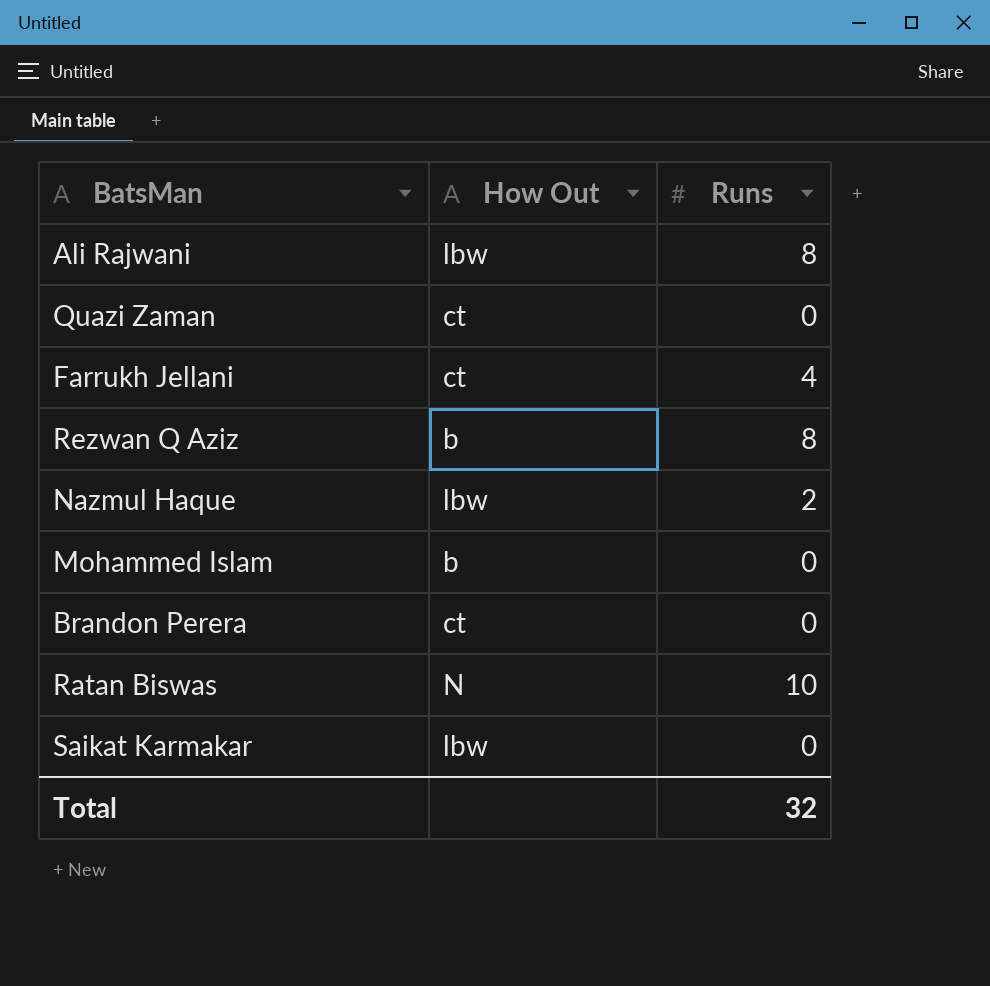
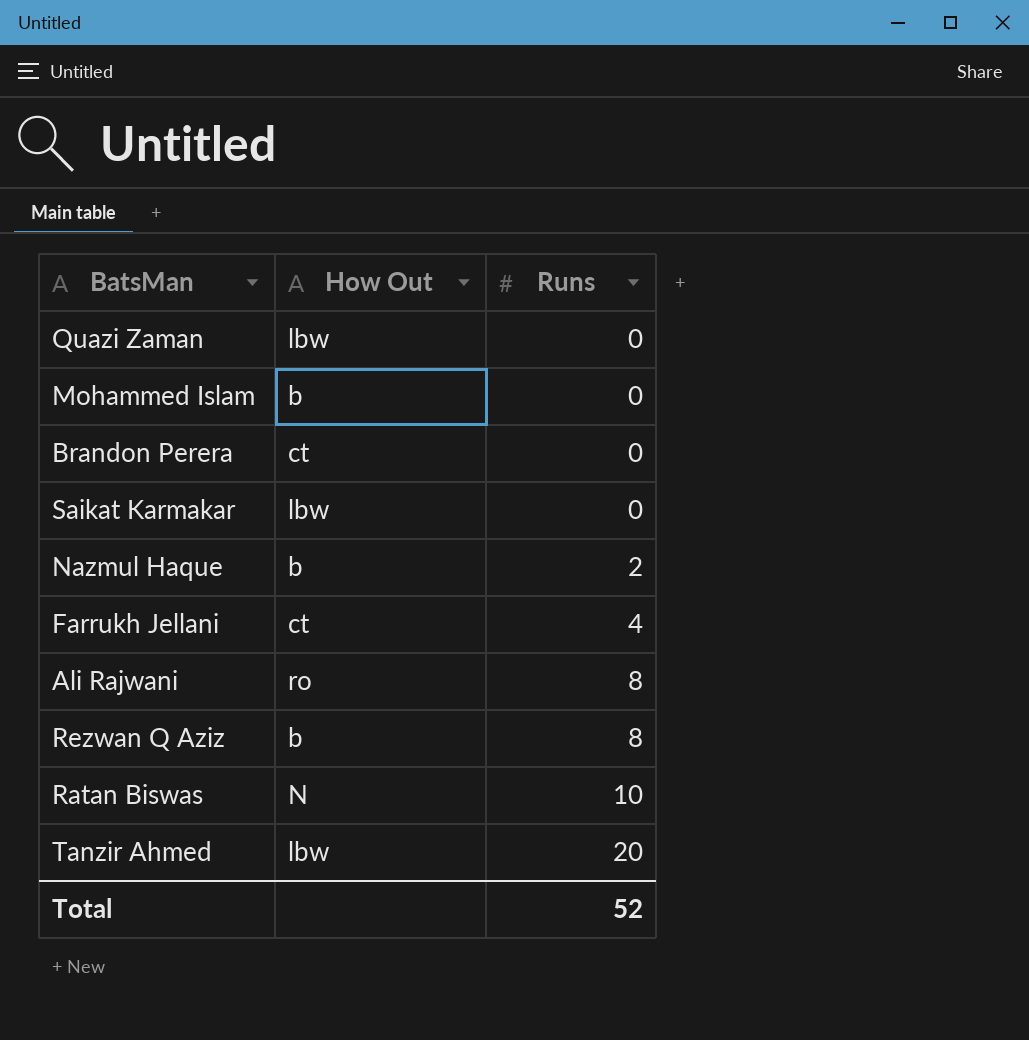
row order: none -> Runs ascending
Quazi Zaman | How Out: ct -> lbw
Nazmul Haque | How Out: lbw -> b
Ali Rajwani | How Out: lbw -> ro
row Tanzir Ahmed: none -> lbw | 20
Total | Runs: 32 -> 52

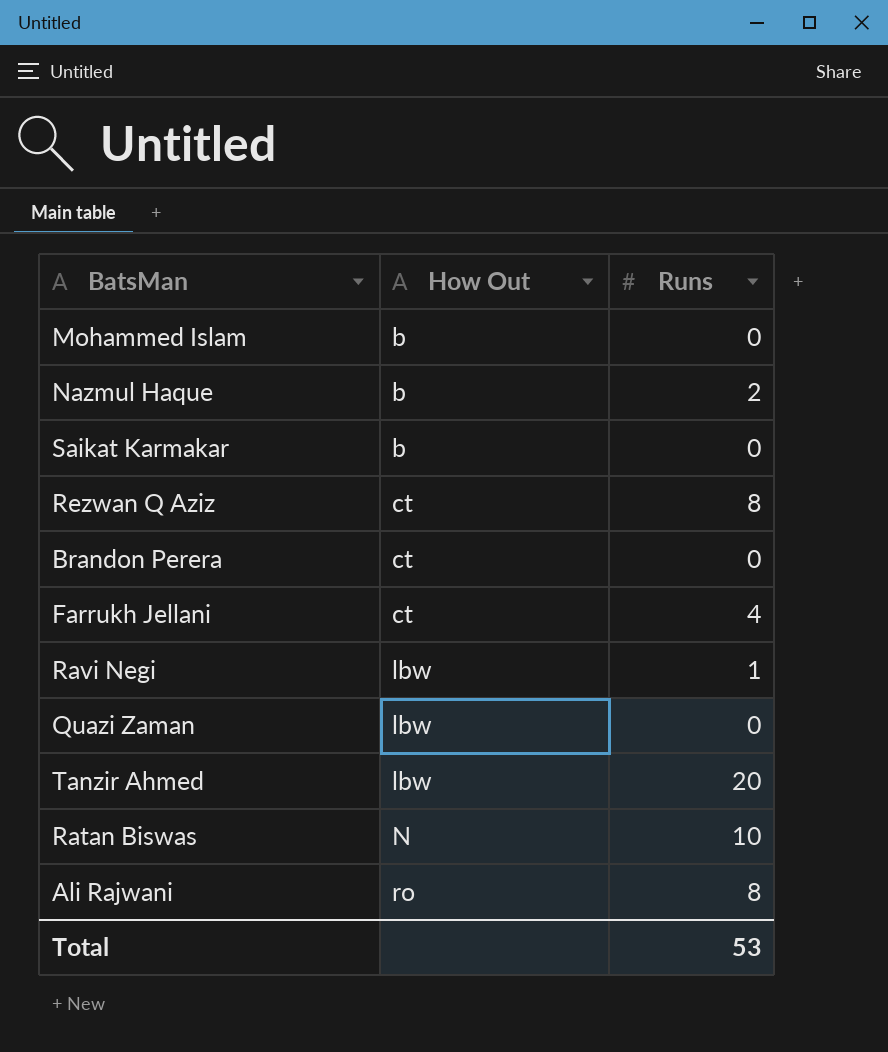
row order: Runs ascending -> How Out ascending
Saikat Karmakar | How Out: lbw -> b
Rezwan Q Aziz | How Out: b -> ct
row Ravi Negi: none -> lbw | 1
Total | Runs: 52 -> 53

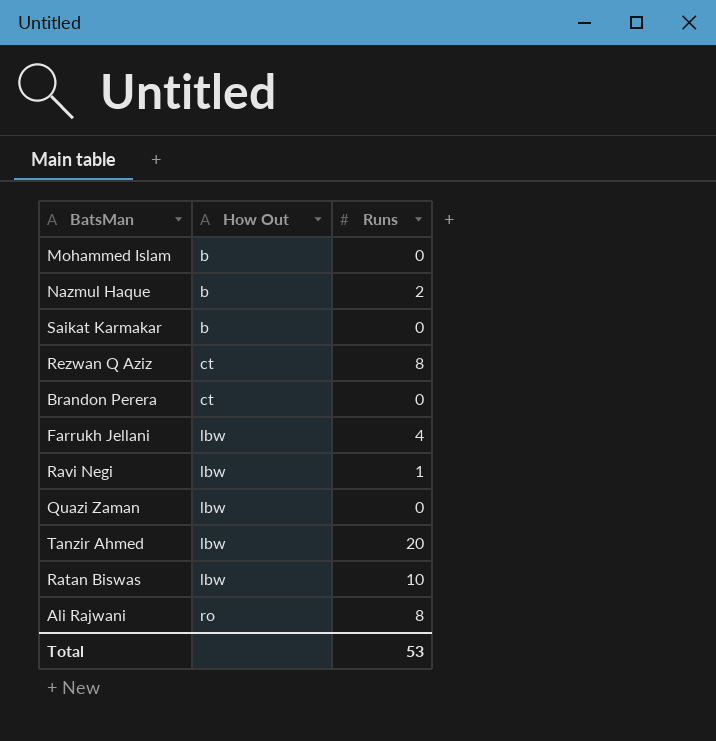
Farrukh Jellani | How Out: ct -> lbw
Ratan Biswas | How Out: N -> lbw

